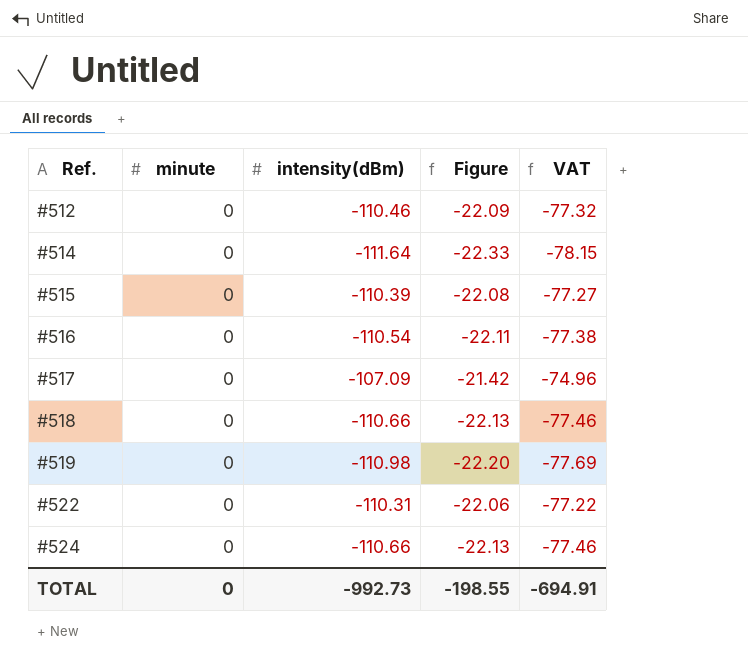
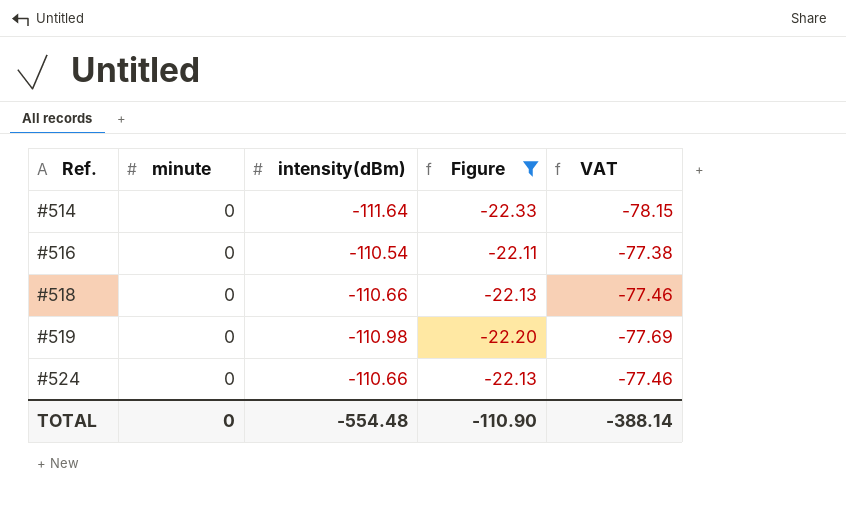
filter: none -> Figure <= -22.11
TOTAL | intensity(dBm): -992.73 -> -554.48
TOTAL | Figure: -198.55 -> -110.90
TOTAL | VAT: -694.91 -> -388.14

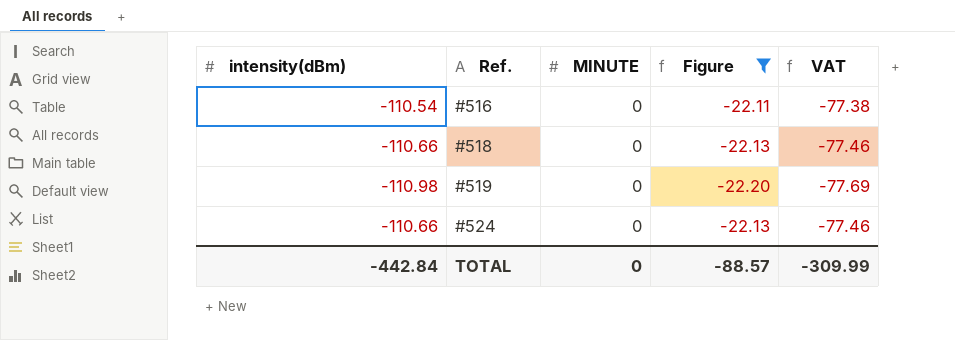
column intensity(dBm) | position: 3 -> 1
column name: minute -> MINUTE
row #514: 0 | -111.64 | -22.33 | -78.15 -> none
TOTAL | intensity(dBm): -554.48 -> -442.84
TOTAL | Figure: -110.90 -> -88.57
TOTAL | VAT: -388.14 -> -309.99

